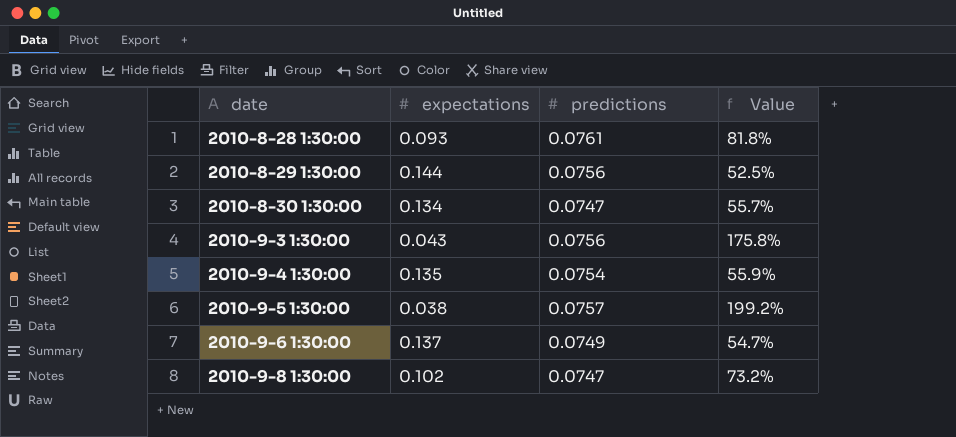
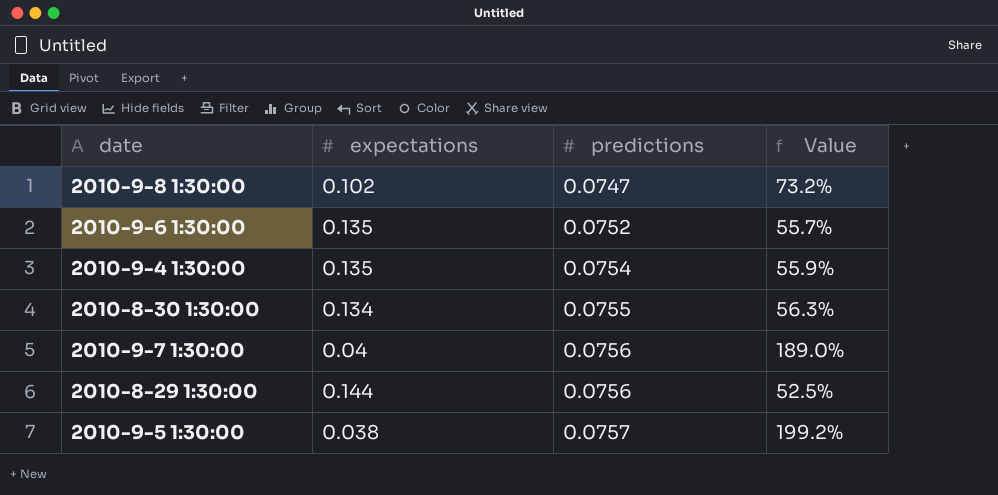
row order: date ascending -> predictions ascending
row 2010-8-28 1:30:00: 0.093 | 0.0761 | 81.8% -> none
row 2010-9-3 1:30:00: 0.043 | 0.0756 | 175.8% -> none
2010-9-6 1:30:00 | expectations: 0.137 -> 0.135
2010-9-6 1:30:00 | predictions: 0.0749 -> 0.0752
2010-9-6 1:30:00 | Value: 54.7% -> 55.7%
2010-8-30 1:30:00 | predictions: 0.0747 -> 0.0755
2010-8-30 1:30:00 | Value: 55.7% -> 56.3%
row 2010-9-7 1:30:00: none -> 0.04 | 0.0756 | 189.0%

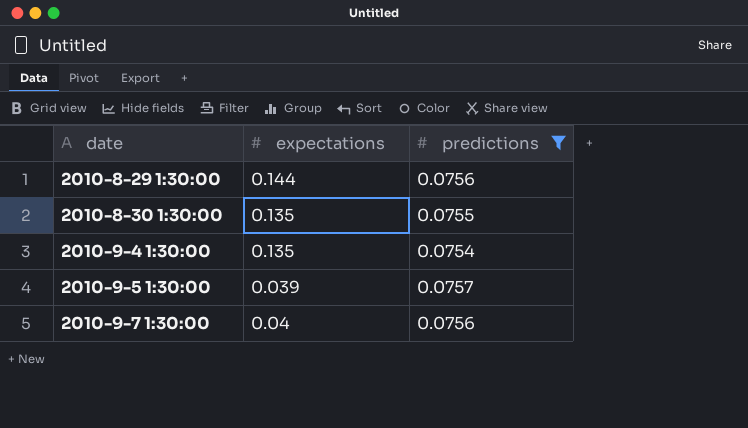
filter: none -> predictions >= 0.0754
row order: predictions ascending -> date ascending
column Value | formula: [predictions] / [expectations] -> none
2010-8-30 1:30:00 | expectations: 0.134 -> 0.135
2010-9-5 1:30:00 | expectations: 0.038 -> 0.039

